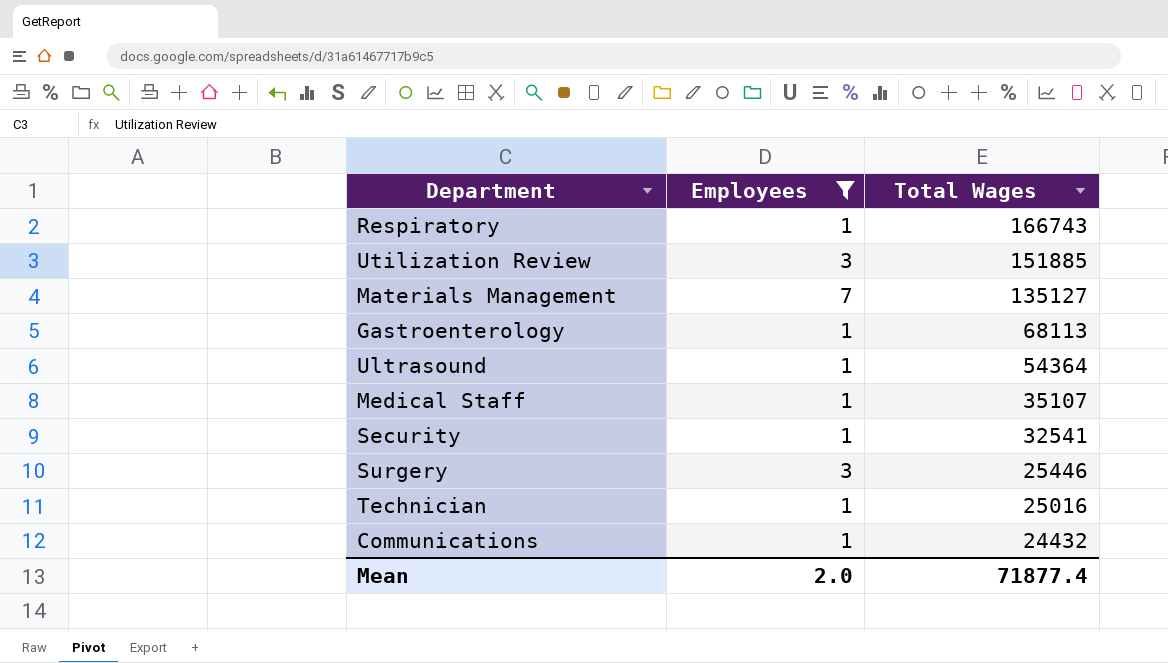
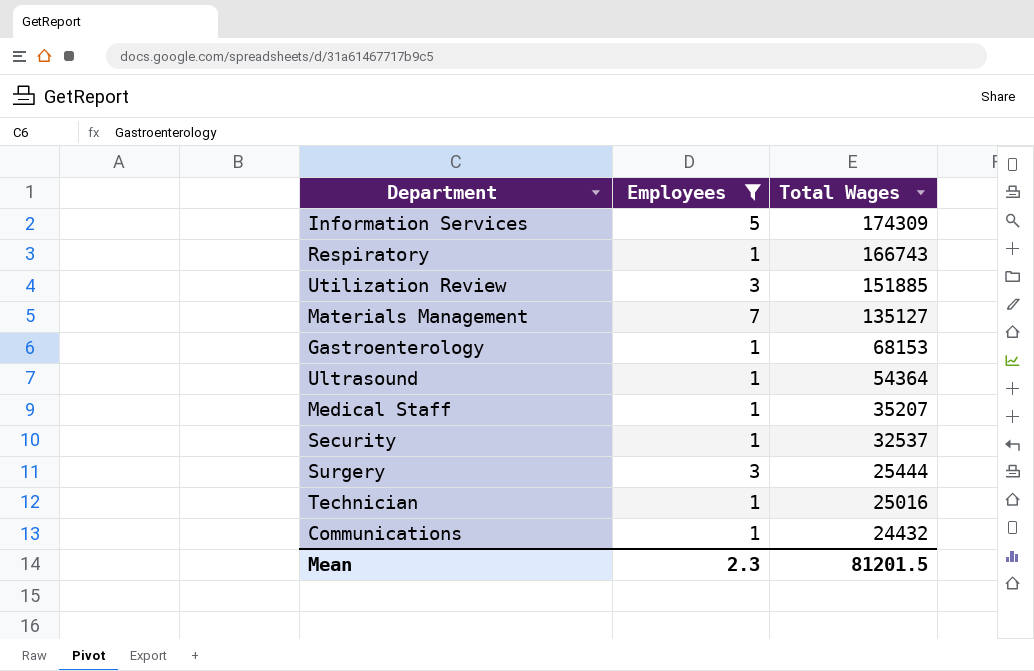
row Information Services: none -> 5 | 174309
Gastroenterology | Total Wages: 68113 -> 68153
Medical Staff | Total Wages: 35107 -> 35207
Security | Total Wages: 32541 -> 32537
Surgery | Total Wages: 25446 -> 25444
Mean | Employees: 2.0 -> 2.3
Mean | Total Wages: 71877.4 -> 81201.5

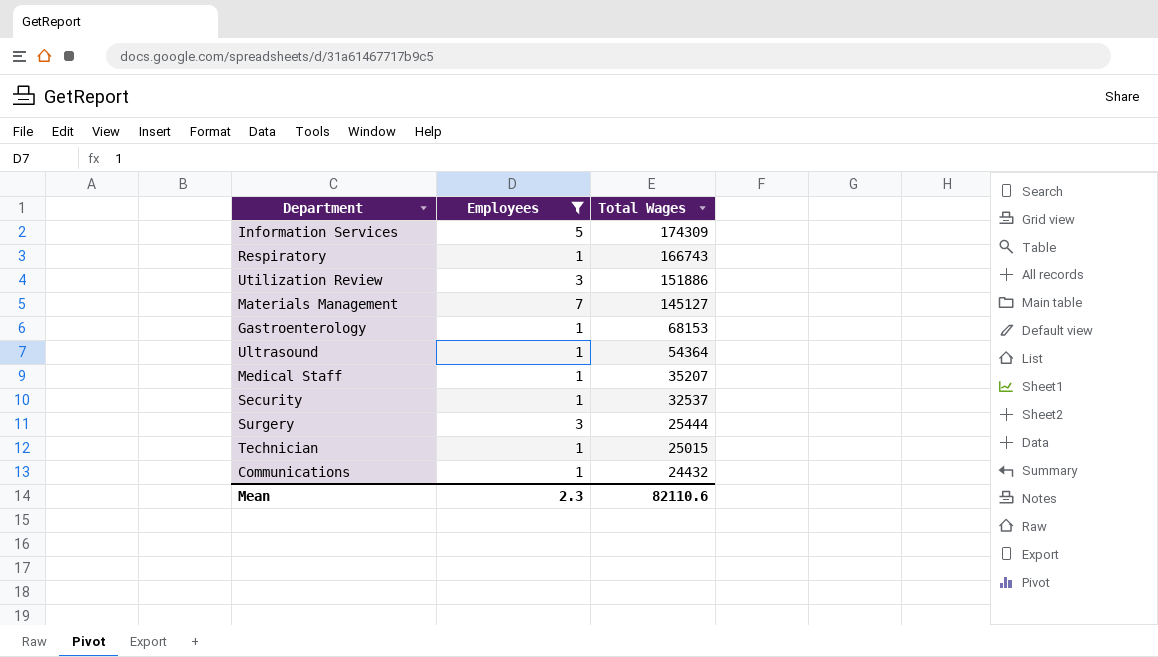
Utilization Review | Total Wages: 151885 -> 151886
Materials Management | Total Wages: 135127 -> 145127
Technician | Total Wages: 25016 -> 25015
Mean | Total Wages: 81201.5 -> 82110.6

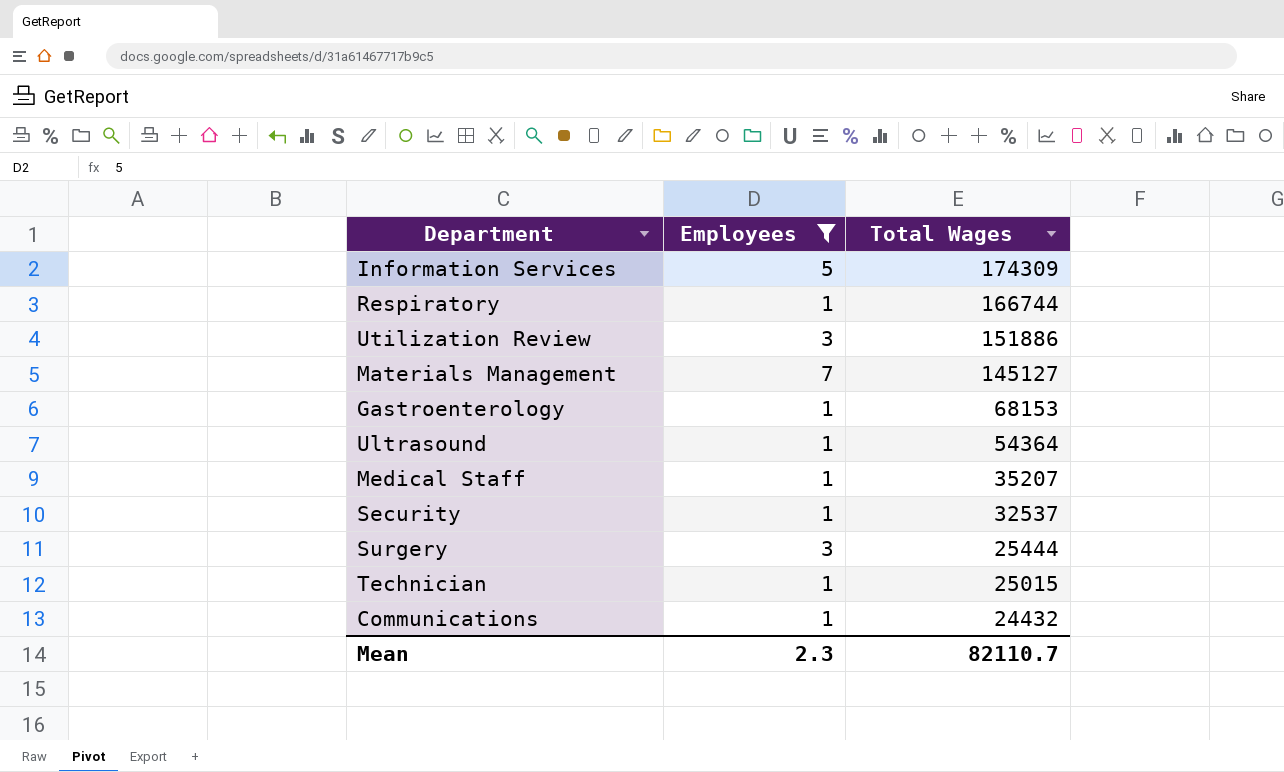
Respiratory | Total Wages: 166743 -> 166744
Mean | Total Wages: 82110.6 -> 82110.7

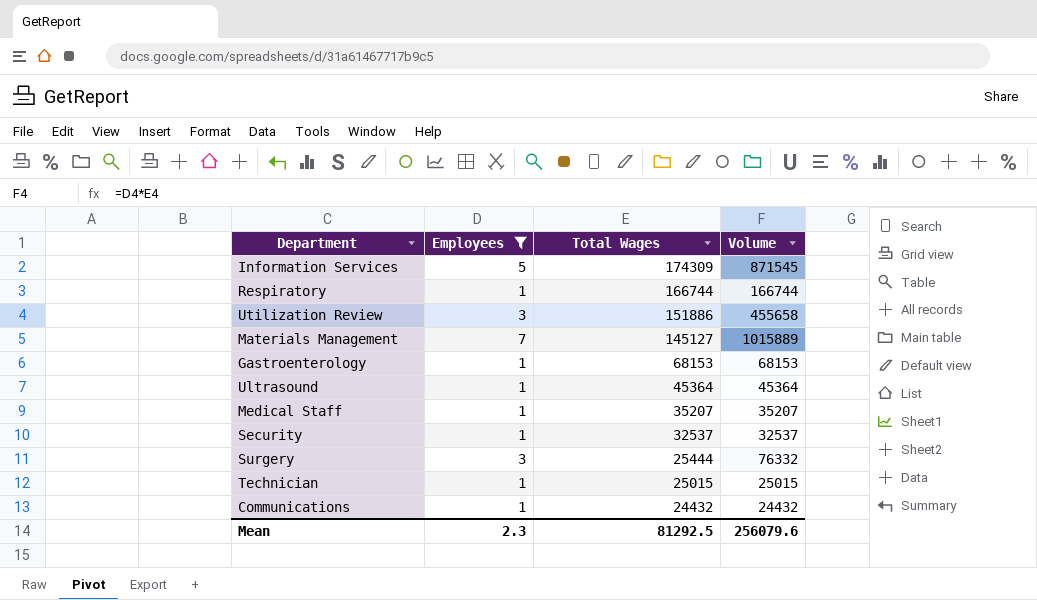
column Volume | formula: none -> [Employees] * [Total Wages]
Ultrasound | Total Wages: 54364 -> 45364
Mean | Total Wages: 82110.7 -> 81292.5

